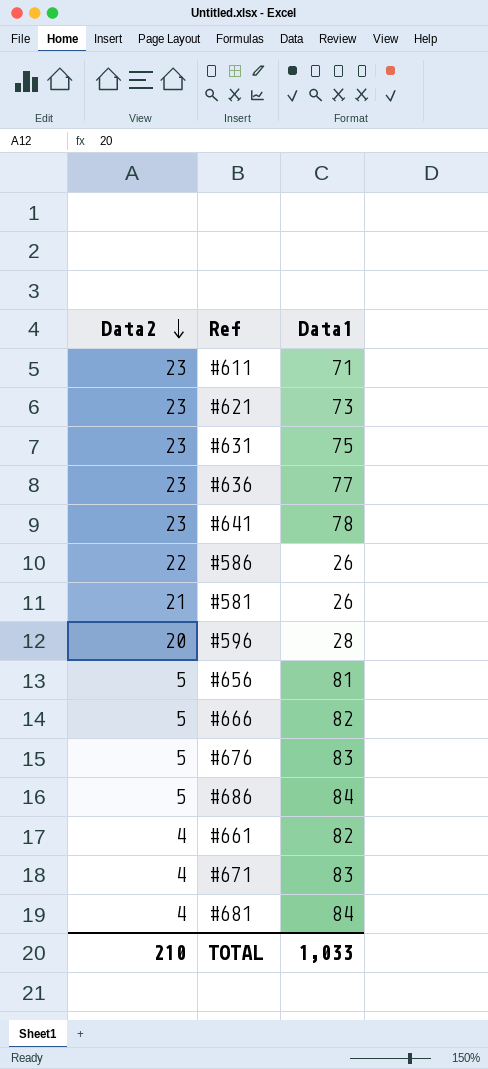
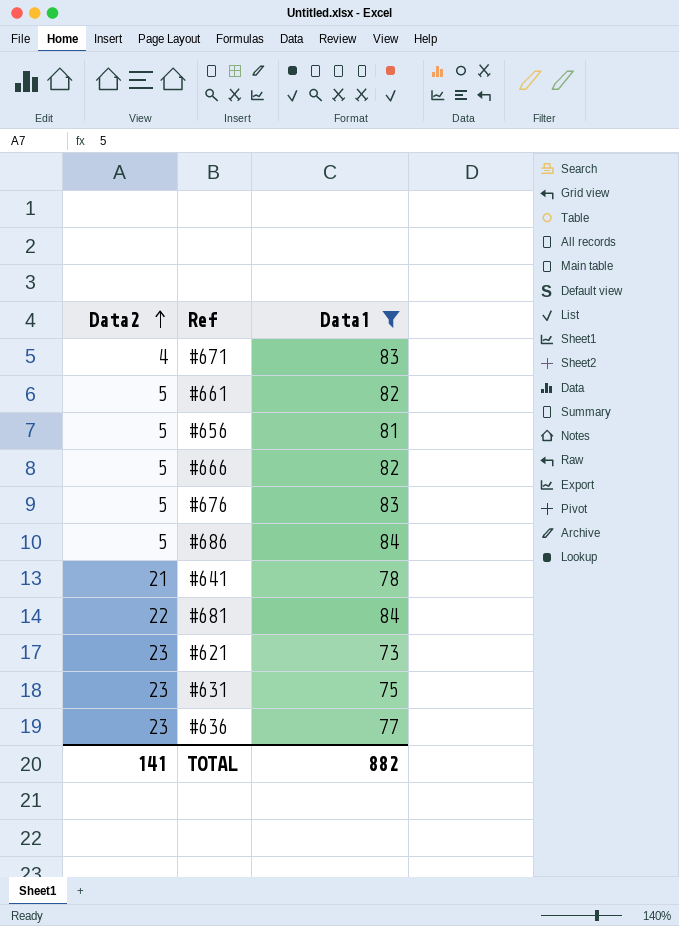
filter: none -> Data1 >= 73
row order: Data2 descending -> Data2 ascending
#661 | Data2: 4 -> 5
#641 | Data2: 23 -> 21
#681 | Data2: 4 -> 22
TOTAL | Data2: 210 -> 141
TOTAL | Data1: 1,033 -> 882

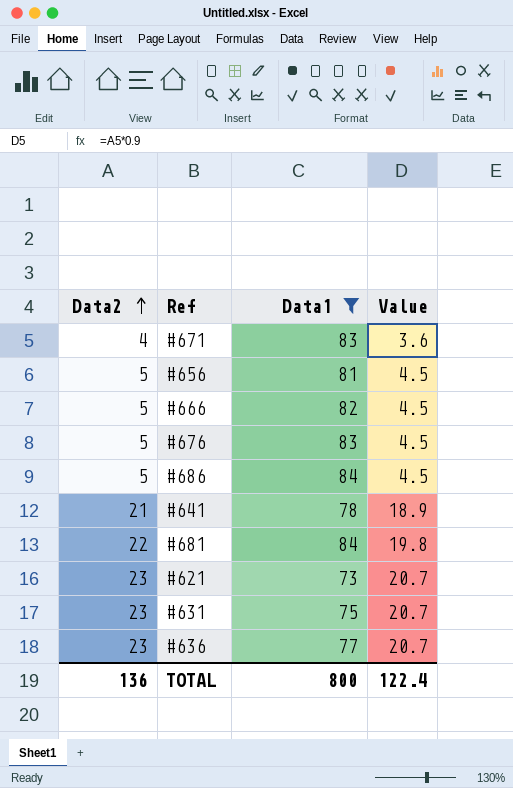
column Value | formula: none -> [Data2] * 0.9
row #661: 5 | 82 -> none
TOTAL | Data2: 141 -> 136
TOTAL | Data1: 882 -> 800

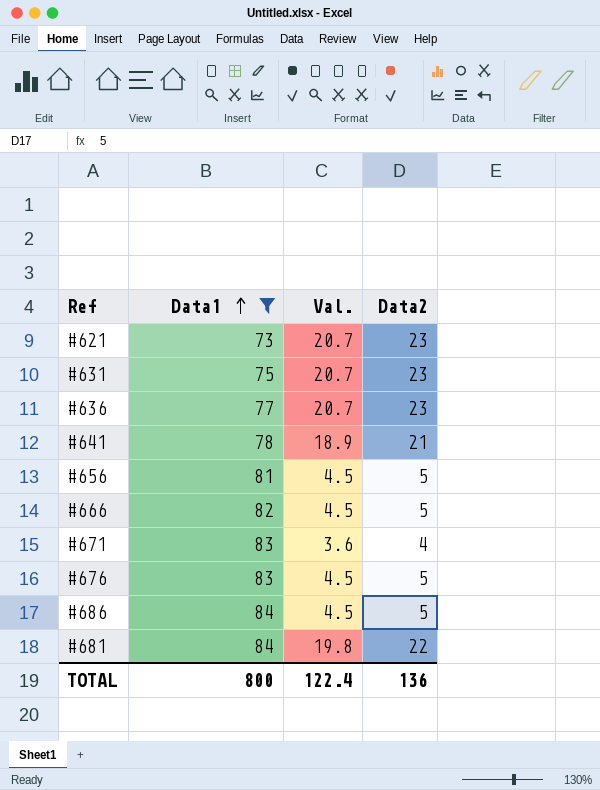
row order: Data2 ascending -> Data1 ascending
column name: Value -> Val.
column Data2 | position: 1 -> 4

